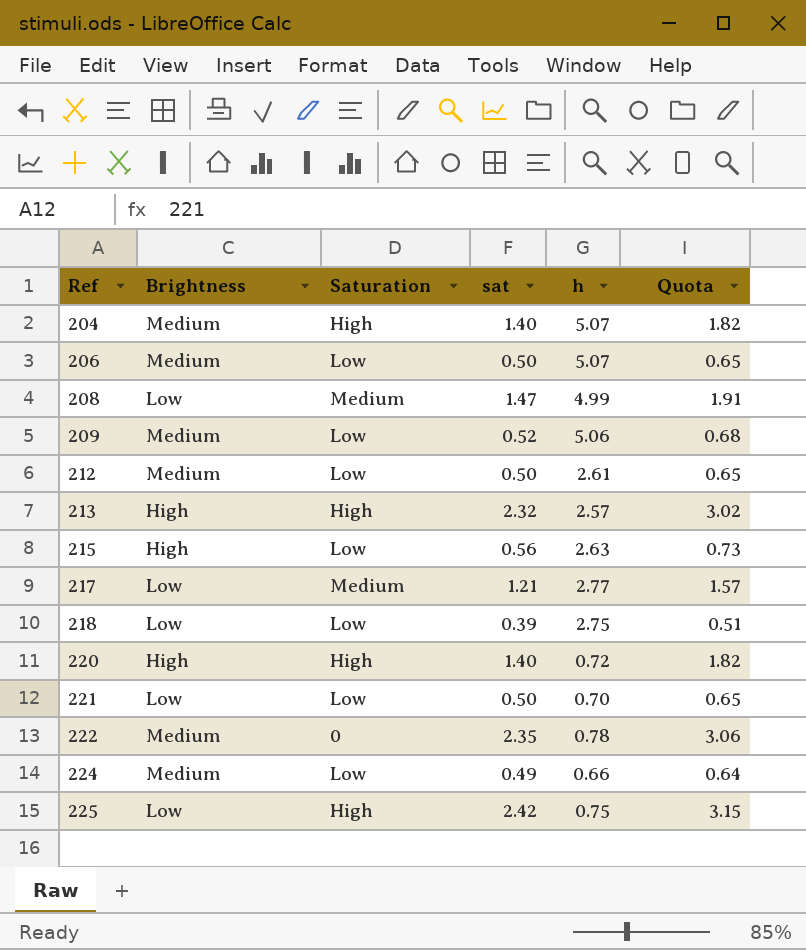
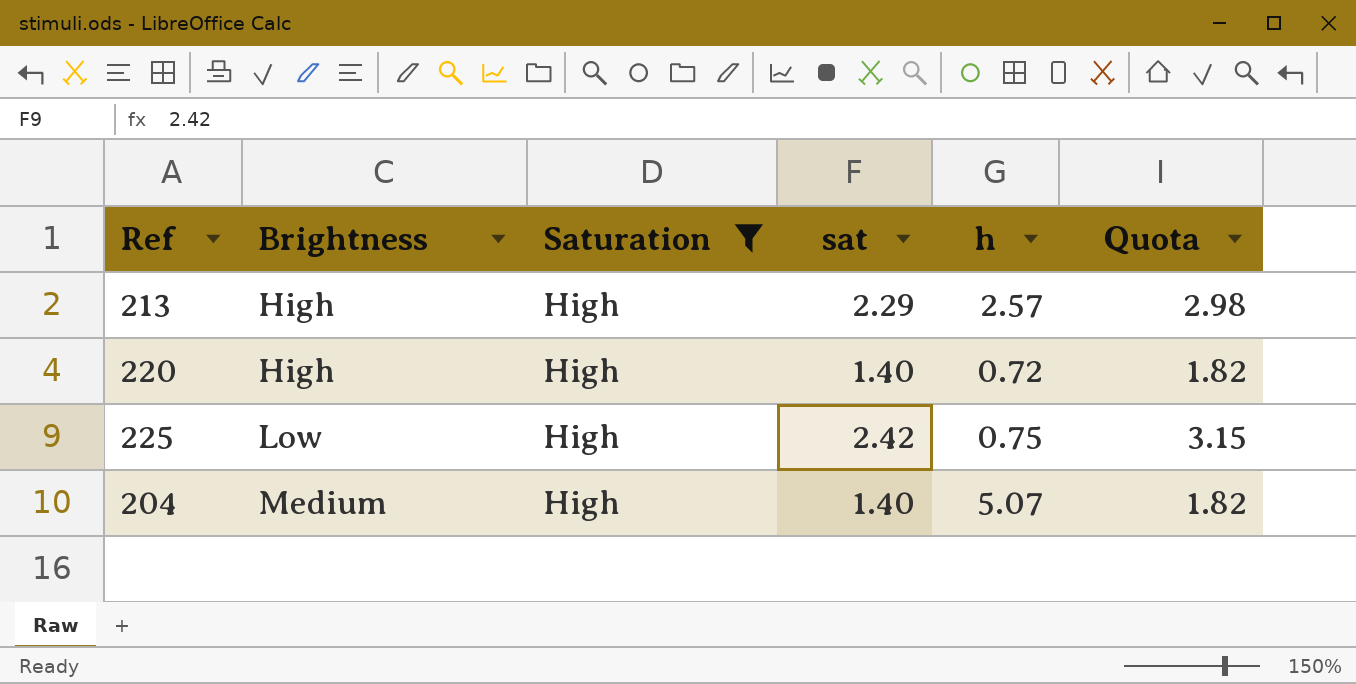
filter: none -> Saturation = High
row order: Ref ascending -> Brightness ascending
213 | sat: 2.32 -> 2.29
213 | Quota: 3.02 -> 2.98

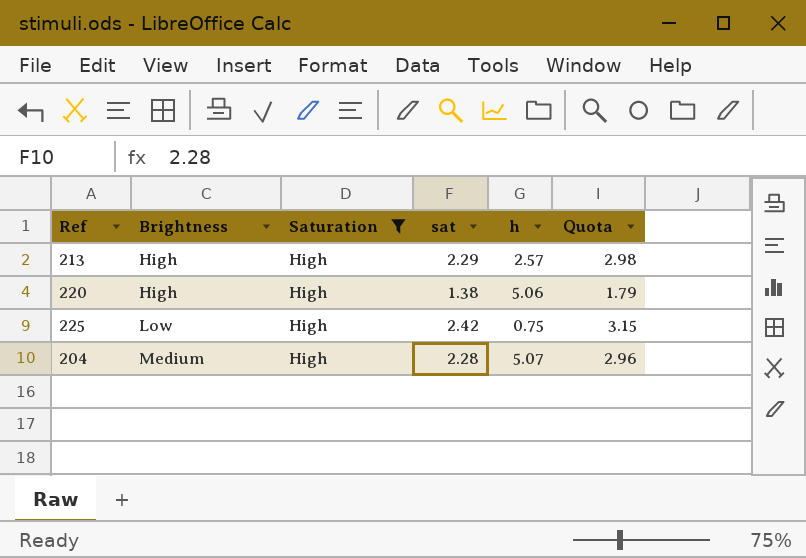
220 | sat: 1.40 -> 1.38
220 | h: 0.72 -> 5.06
220 | Quota: 1.82 -> 1.79
204 | sat: 1.40 -> 2.28
204 | Quota: 1.82 -> 2.96

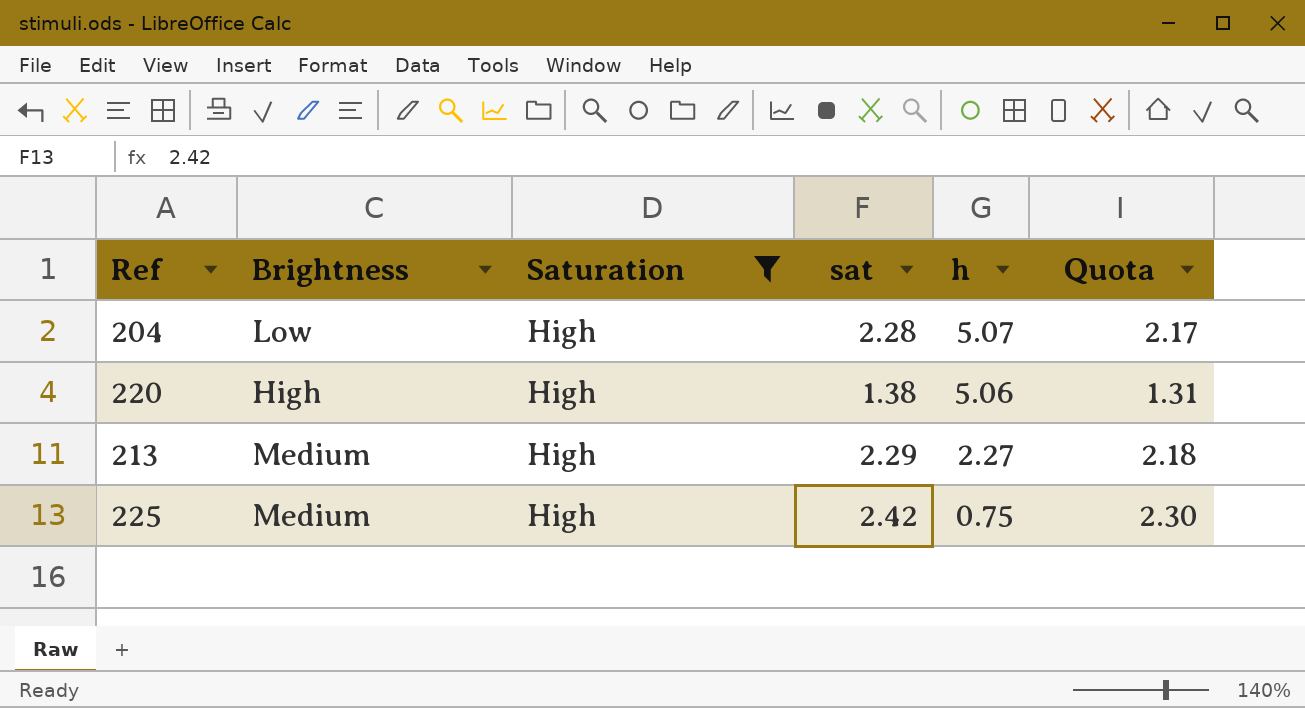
row order: Brightness ascending -> h descending
column Quota | formula: [sat] * 1.3 -> [sat] * 0.95
204 | Brightness: Medium -> Low
213 | Brightness: High -> Medium
213 | h: 2.57 -> 2.27
225 | Brightness: Low -> Medium

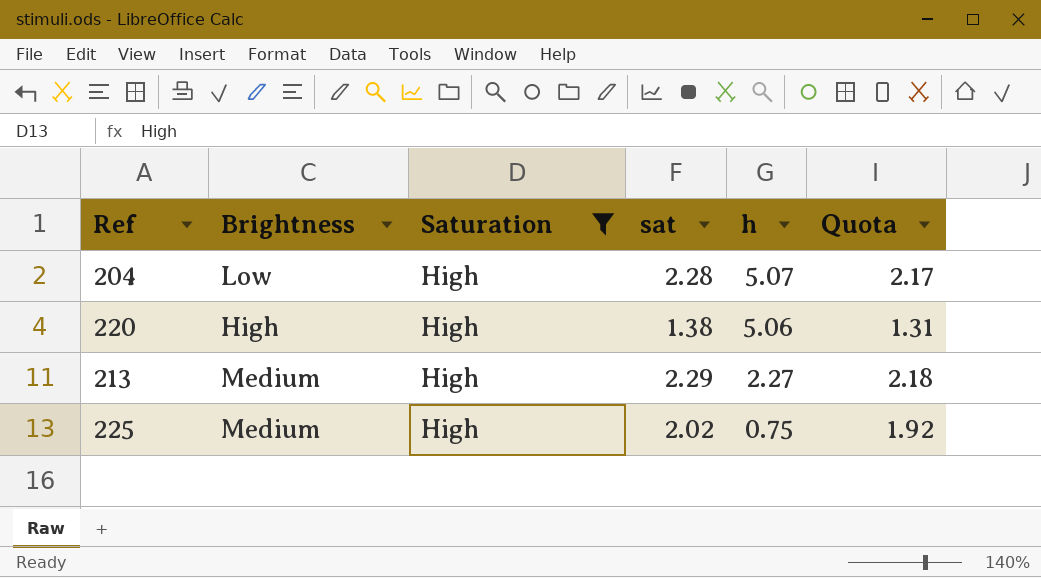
225 | sat: 2.42 -> 2.02
225 | Quota: 2.30 -> 1.92

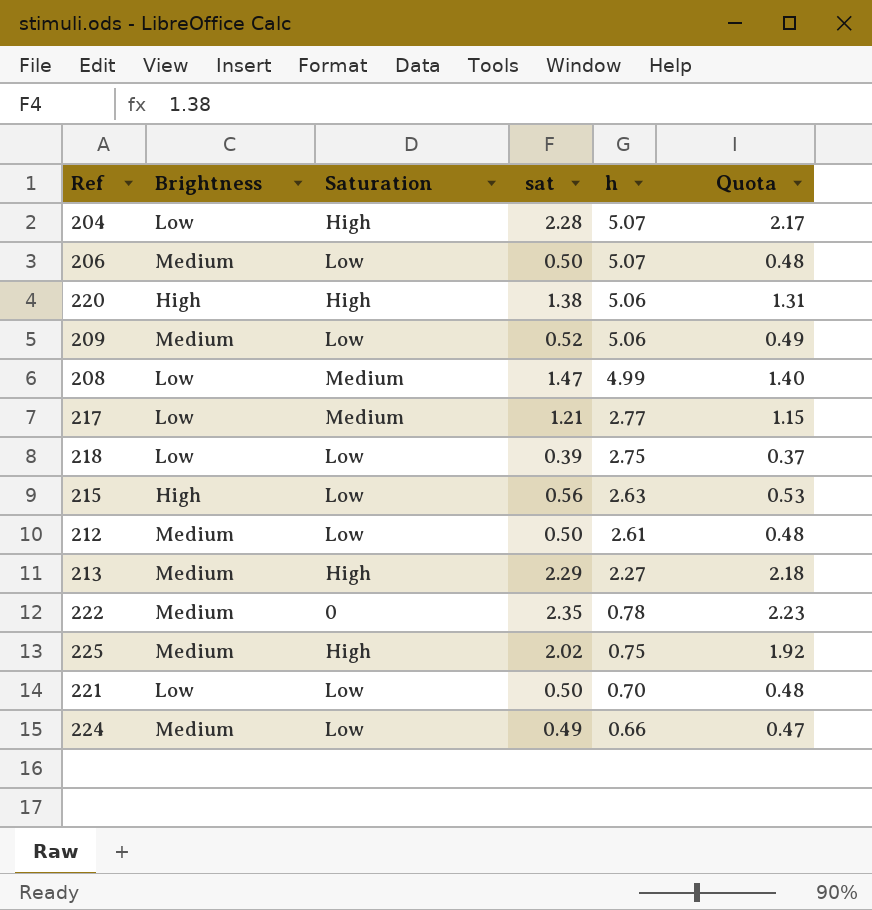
filter: Saturation = High -> none

